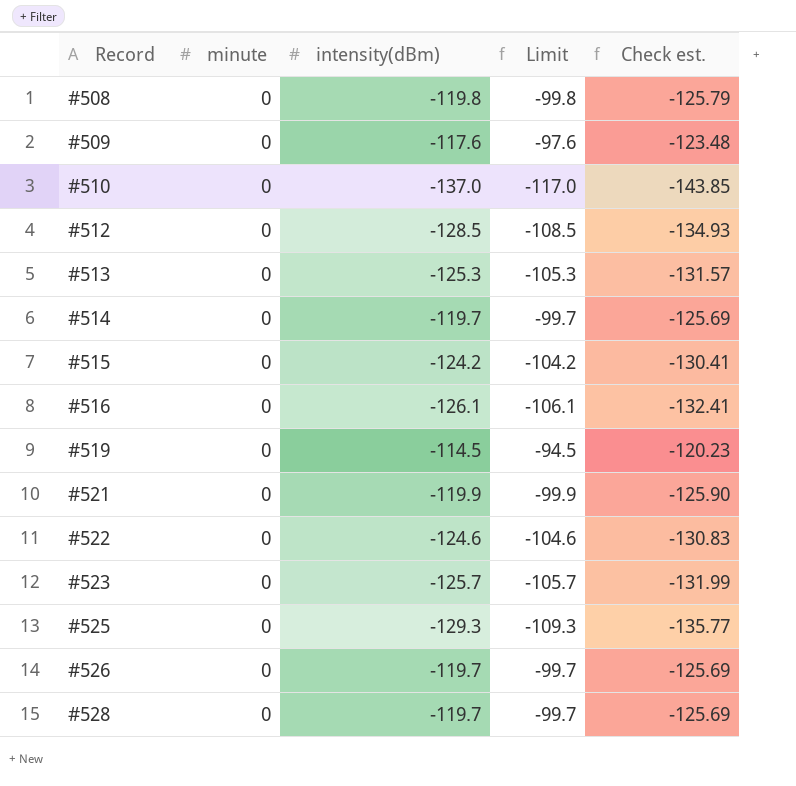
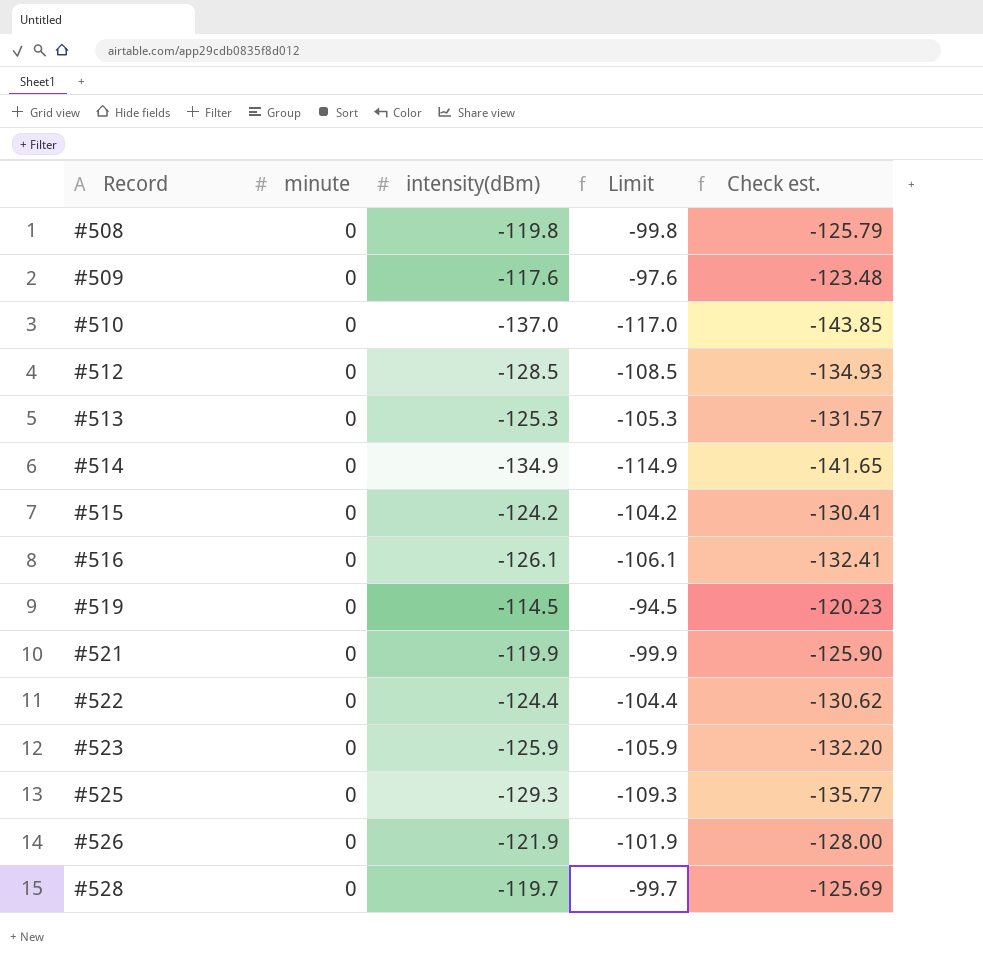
#514 | intensity(dBm): -119.7 -> -134.9
#514 | Limit: -99.7 -> -114.9
#514 | Check est.: -125.69 -> -141.65
#522 | intensity(dBm): -124.6 -> -124.4
#522 | Limit: -104.6 -> -104.4
#522 | Check est.: -130.83 -> -130.62
#523 | intensity(dBm): -125.7 -> -125.9
#523 | Limit: -105.7 -> -105.9
#523 | Check est.: -131.99 -> -132.20
#526 | intensity(dBm): -119.7 -> -121.9
#526 | Limit: -99.7 -> -101.9
#526 | Check est.: -125.69 -> -128.00

